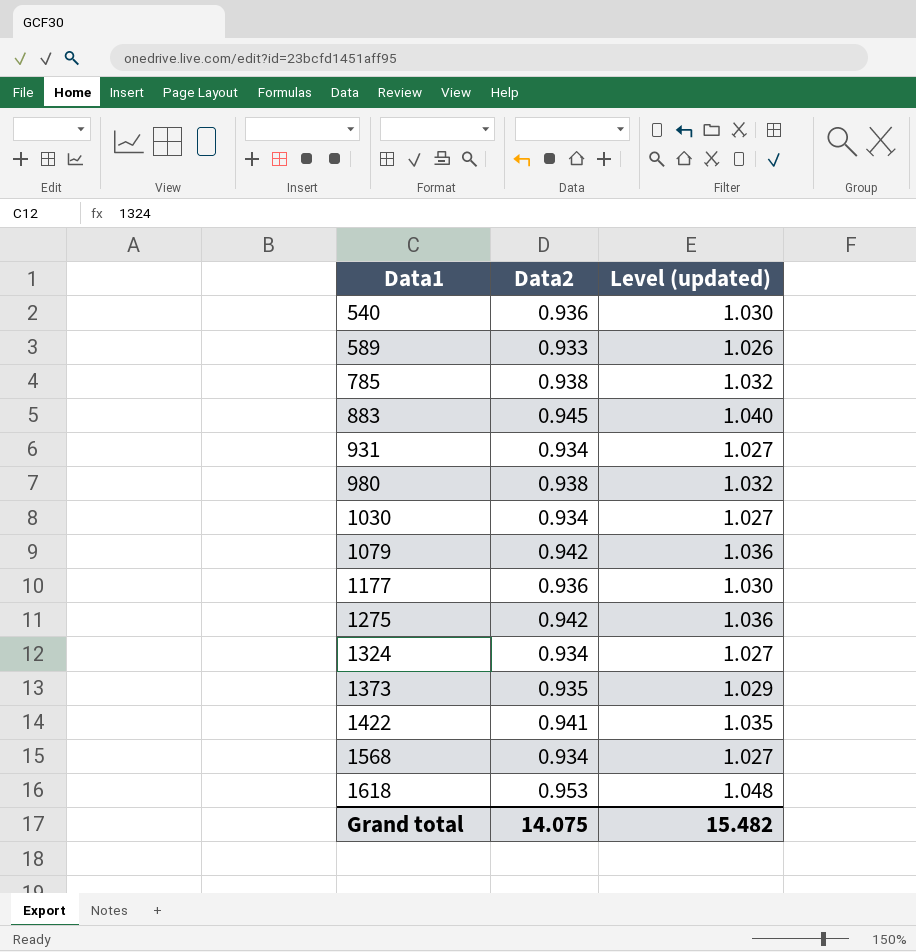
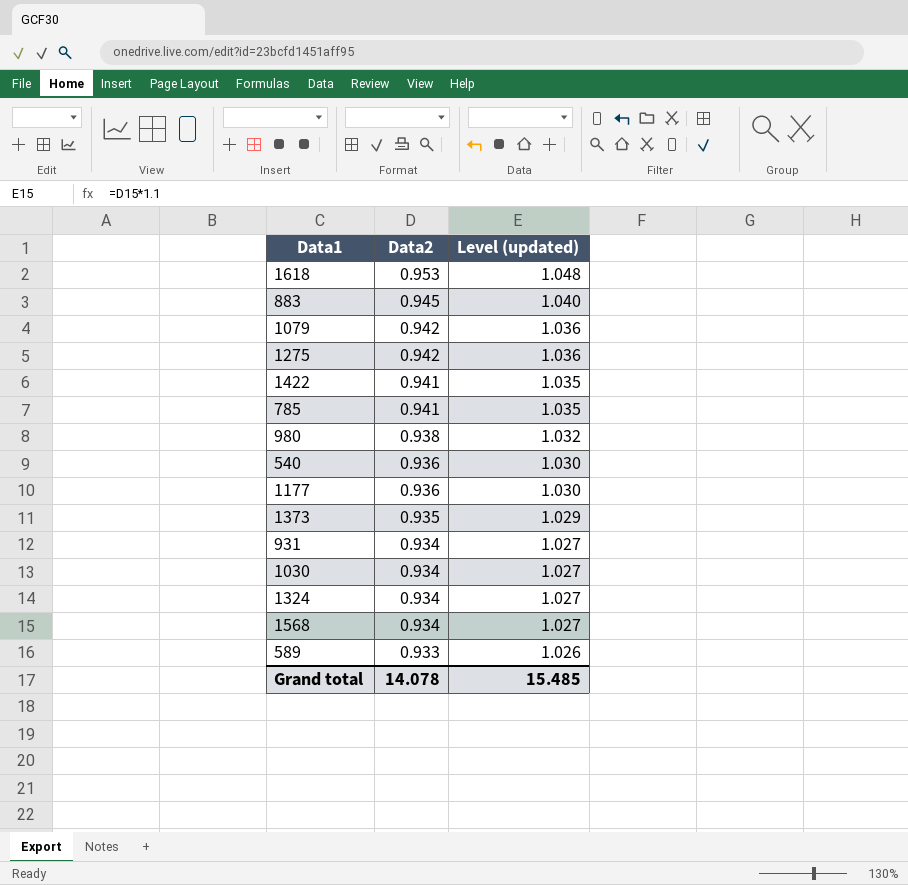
row order: Data1 ascending -> Data2 descending
785 | Data2: 0.938 -> 0.941
785 | Level (updated): 1.032 -> 1.035
Grand total | Data2: 14.075 -> 14.078
Grand total | Level (updated): 15.482 -> 15.485

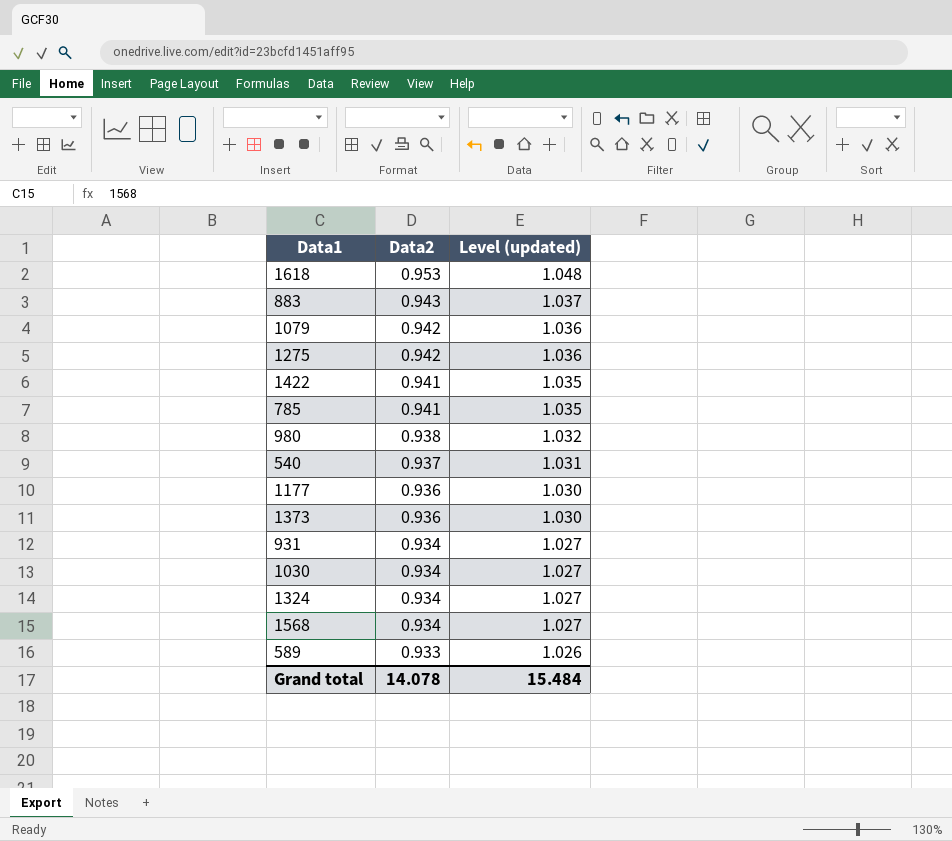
883 | Data2: 0.945 -> 0.943
883 | Level (updated): 1.040 -> 1.037
540 | Data2: 0.936 -> 0.937
540 | Level (updated): 1.030 -> 1.031
1373 | Data2: 0.935 -> 0.936
1373 | Level (updated): 1.029 -> 1.030
Grand total | Level (updated): 15.485 -> 15.484

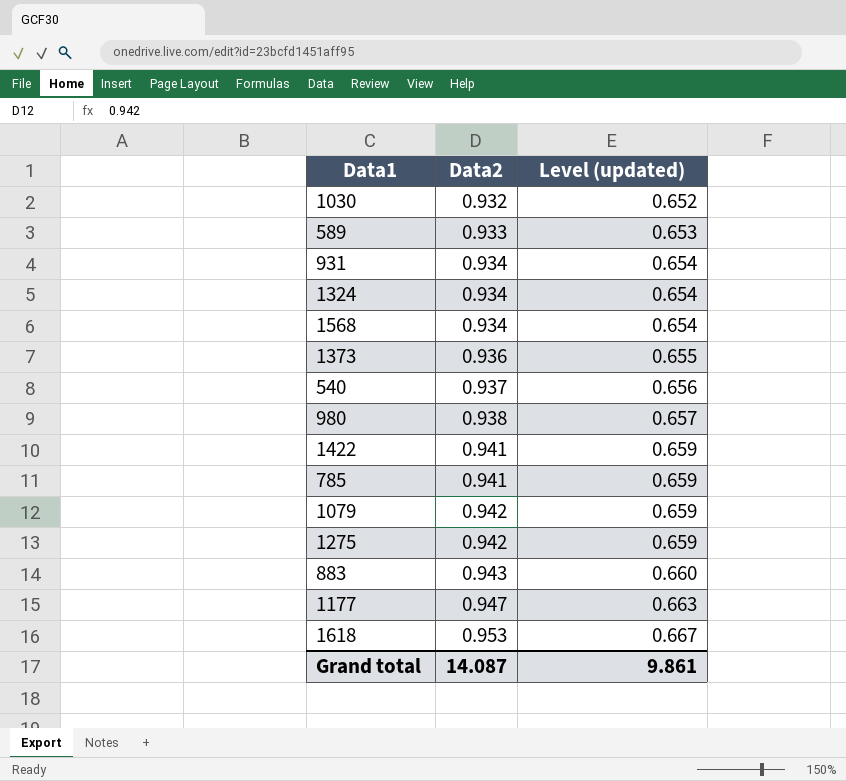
row order: Data2 descending -> Data2 ascending
column Level (updated) | formula: [Data2] * 1.1 -> [Data2] * 0.7
1030 | Data2: 0.934 -> 0.932
1177 | Data2: 0.936 -> 0.947
Grand total | Data2: 14.078 -> 14.087
Grand total | Level (updated): 15.484 -> 9.861

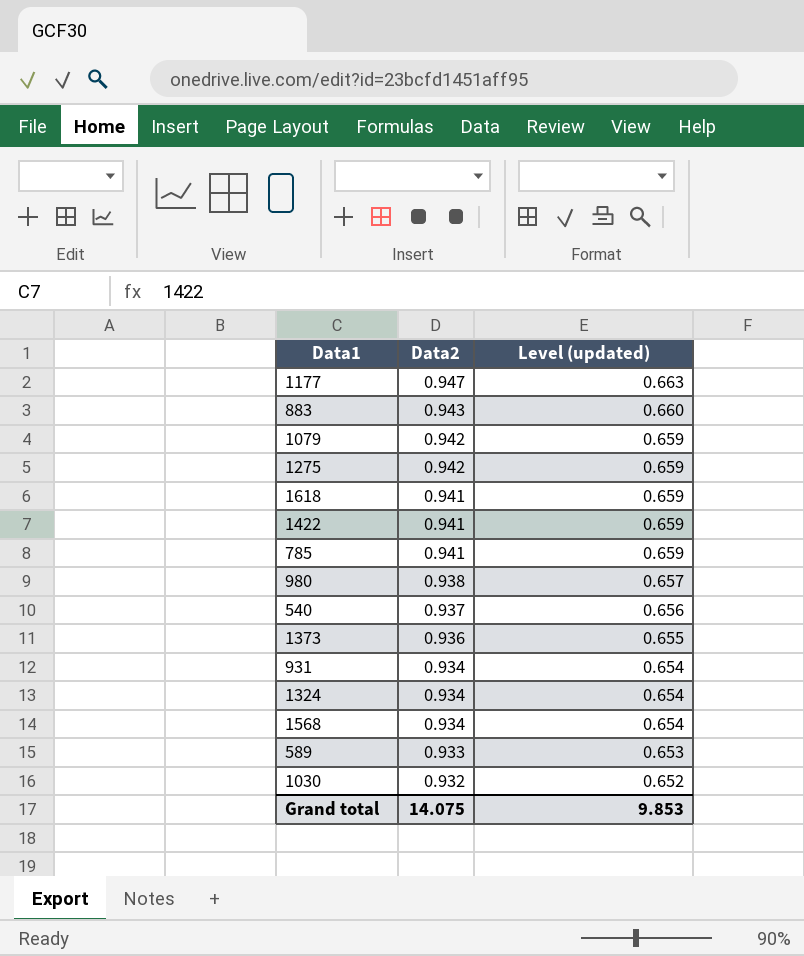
row order: Data2 ascending -> Data2 descending
1618 | Data2: 0.953 -> 0.941
1618 | Level (updated): 0.667 -> 0.659
Grand total | Data2: 14.087 -> 14.075
Grand total | Level (updated): 9.861 -> 9.853

